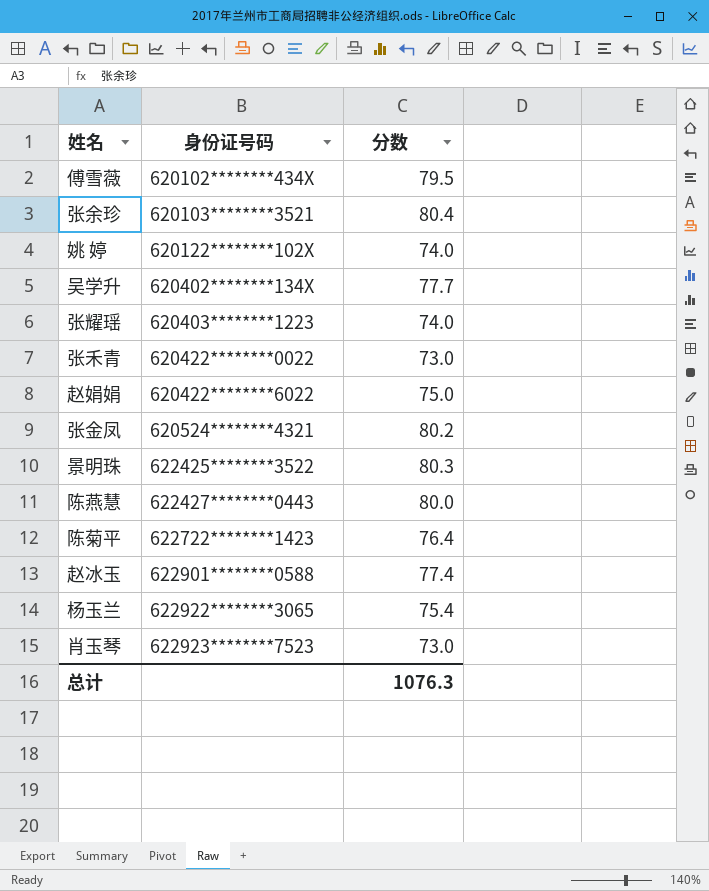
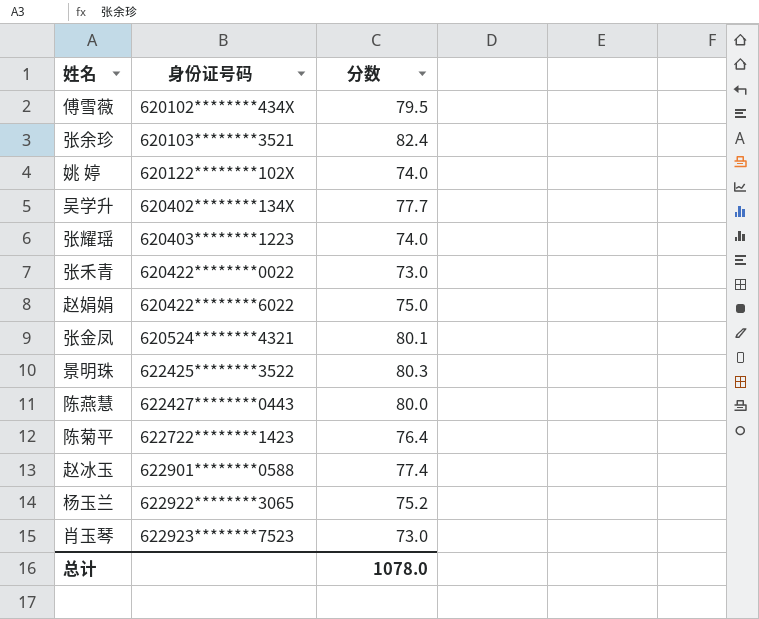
张余珍 | 分数: 80.4 -> 82.4
张金凤 | 分数: 80.2 -> 80.1
杨玉兰 | 分数: 75.4 -> 75.2
总计 | 分数: 1076.3 -> 1078.0

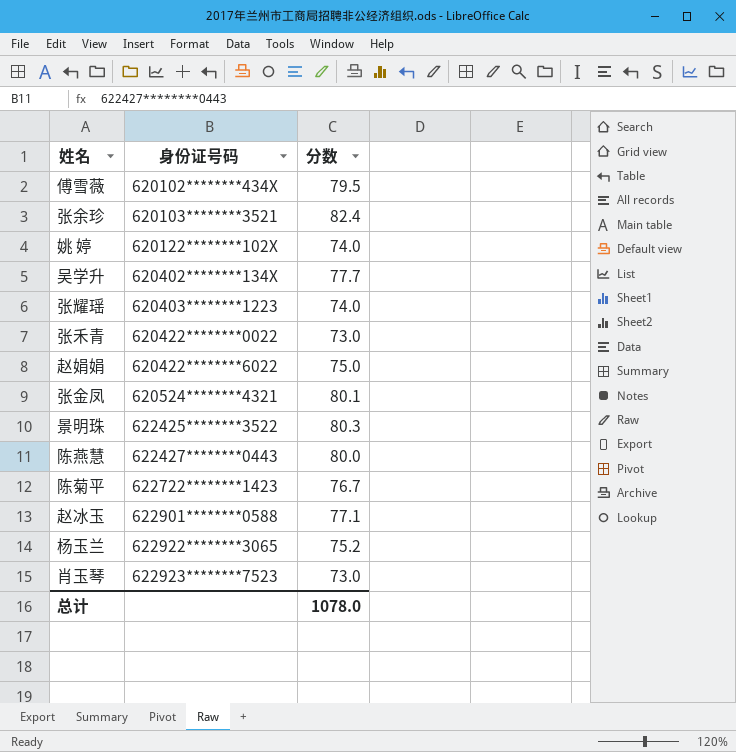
陈菊平 | 分数: 76.4 -> 76.7
赵冰玉 | 分数: 77.4 -> 77.1

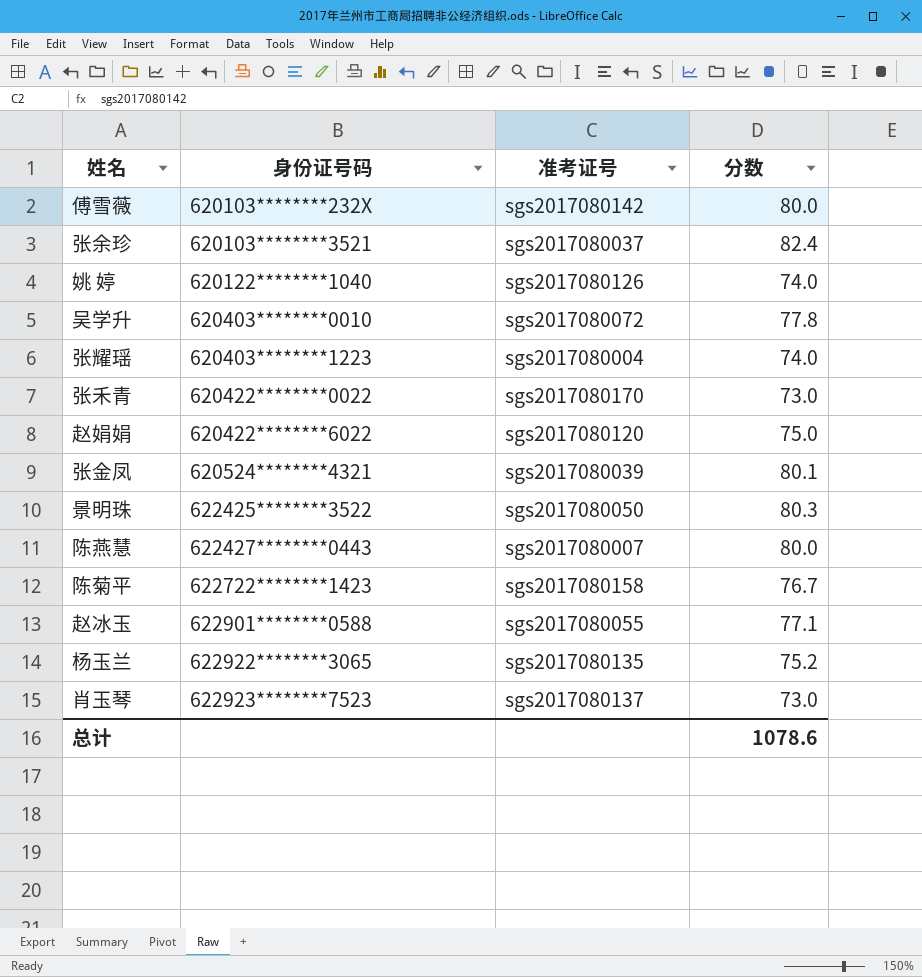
column 准考证号 | position: none -> 3
傅雪薇 | 身份证号码: 620102********434X -> 620103********232X
傅雪薇 | 分数: 79.5 -> 80.0
姚 婷 | 身份证号码: 620122********102X -> 620122********1040
吴学升 | 身份证号码: 620402********134X -> 620403********0010
吴学升 | 分数: 77.7 -> 77.8
总计 | 分数: 1078.0 -> 1078.6

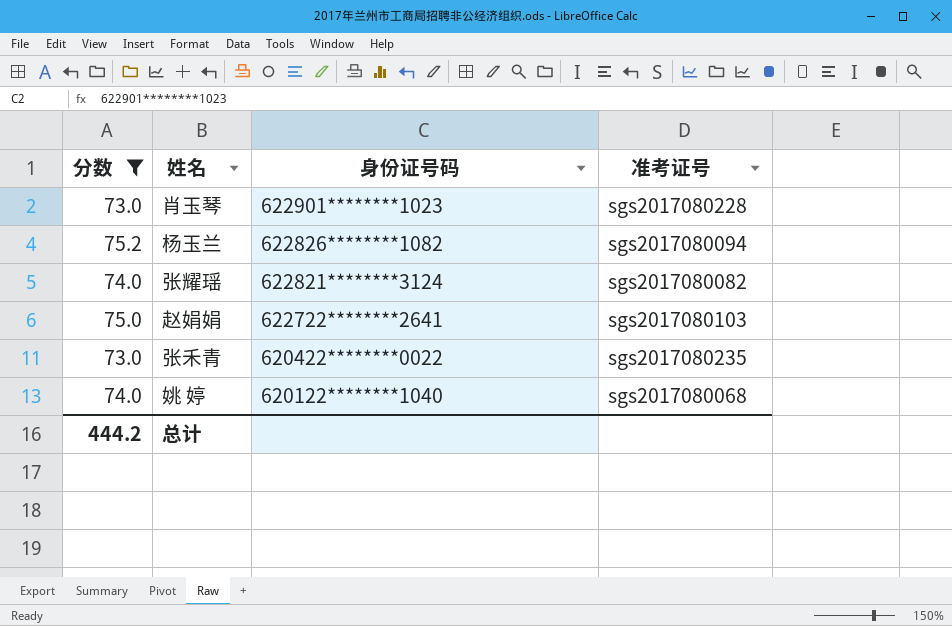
filter: none -> 分数 <= 75.2
row order: 身份证号码 ascending -> 身份证号码 descending
column 分数 | position: 4 -> 1
肖玉琴 | 身份证号码: 622923********7523 -> 622901********1023
肖玉琴 | 准考证号: sgs2017080137 -> sgs2017080228
杨玉兰 | 身份证号码: 622922********3065 -> 622826********1082
杨玉兰 | 准考证号: sgs2017080135 -> sgs2017080094
张耀瑶 | 身份证号码: 620403********1223 -> 622821********3124
张耀瑶 | 准考证号: sgs2017080004 -> sgs2017080082
赵娟娟 | 身份证号码: 620422********6022 -> 622722********2641
赵娟娟 | 准考证号: sgs2017080120 -> sgs2017080103
张禾青 | 准考证号: sgs2017080170 -> sgs2017080235
姚 婷 | 准考证号: sgs2017080126 -> sgs2017080068
总计 | 分数: 1078.6 -> 444.2

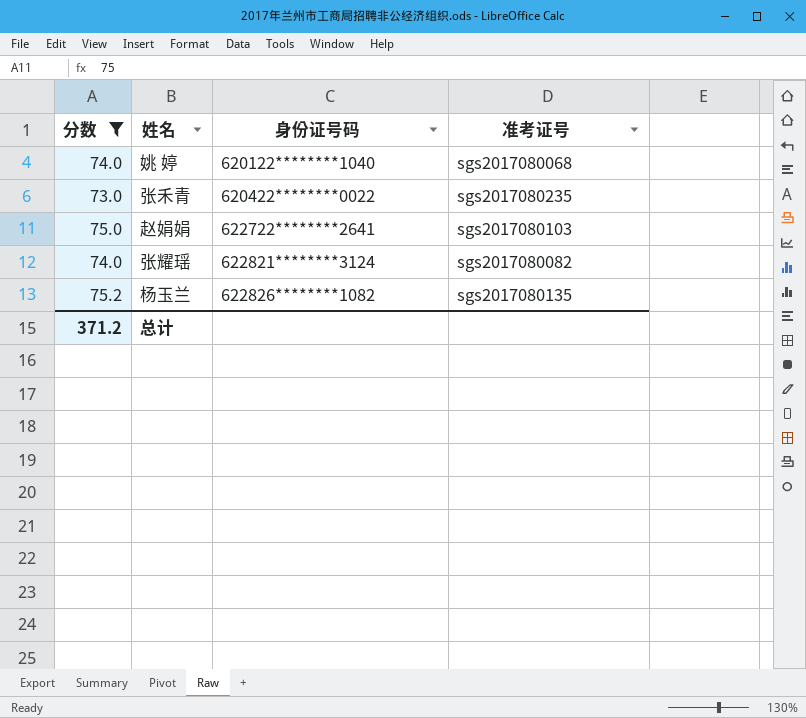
row order: 身份证号码 descending -> 身份证号码 ascending
row 肖玉琴: 73.0 | 622901********1023 | sgs2017080228 -> none
杨玉兰 | 准考证号: sgs2017080094 -> sgs2017080135
总计 | 分数: 444.2 -> 371.2

